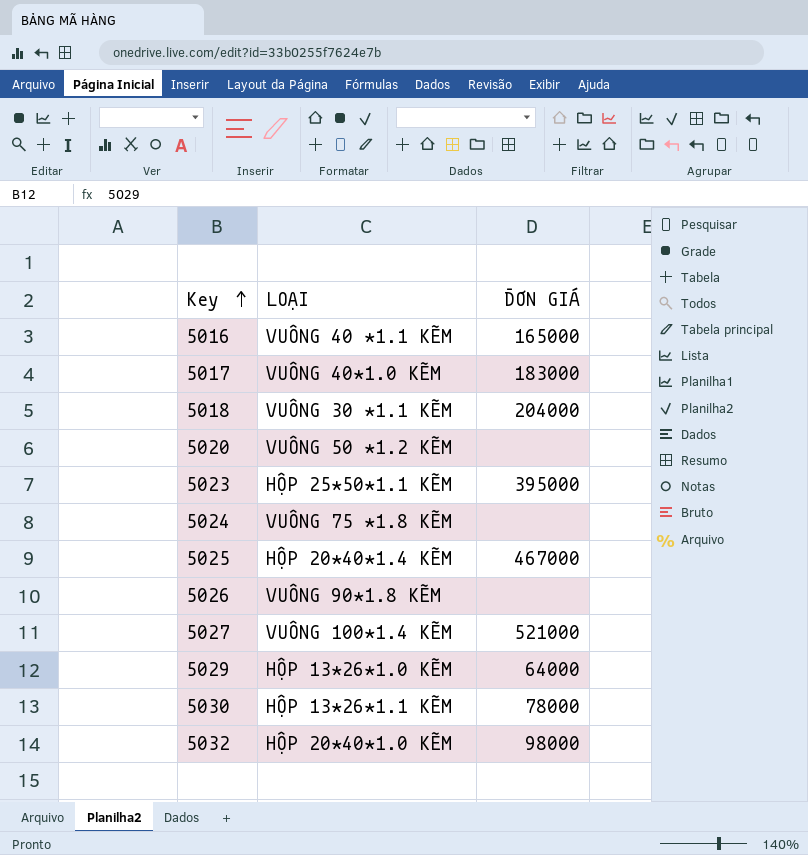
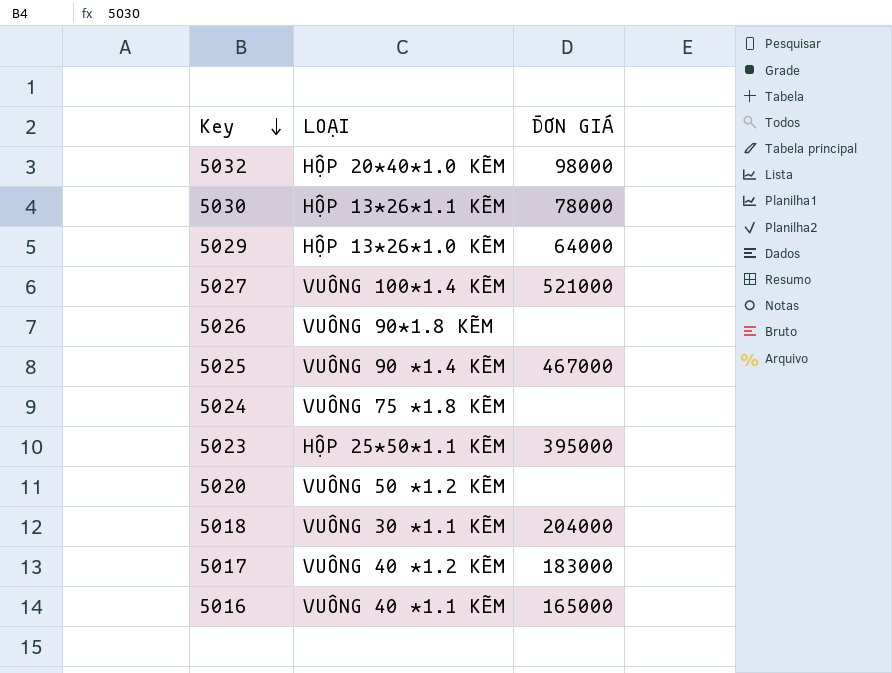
row order: Key ascending -> Key descending
5025 | LOẠI: HỘP 20*40*1.4 KẼM -> VUÔNG 90 *1.4 KẼM
5017 | LOẠI: VUÔNG 40*1.0 KẼM -> VUÔNG 40 *1.2 KẼM

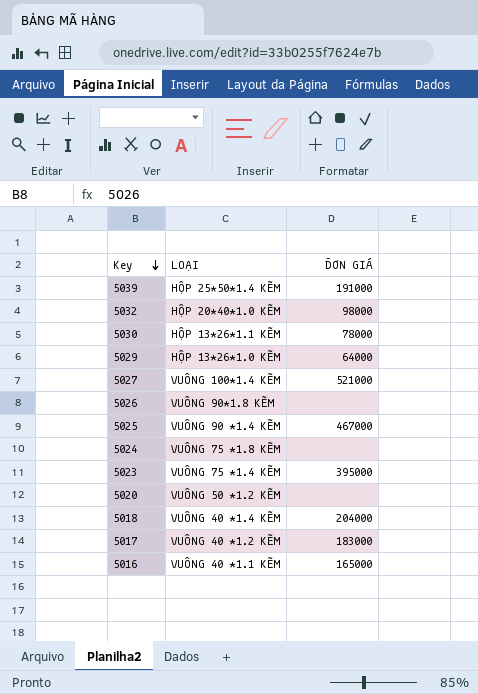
row 5039: none -> HỘP 25*50*1.4 KẼM | 191000
5023 | LOẠI: HỘP 25*50*1.1 KẼM -> VUÔNG 75 *1.4 KẼM
5018 | LOẠI: VUÔNG 30 *1.1 KẼM -> VUÔNG 40 *1.4 KẼM

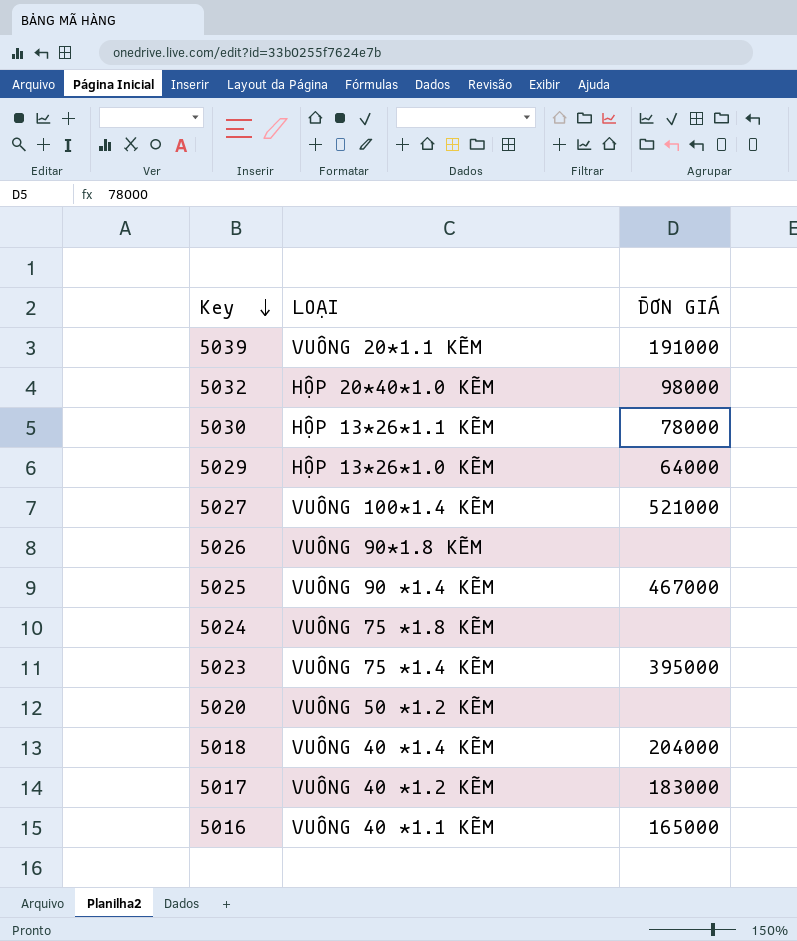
5039 | LOẠI: HỘP 25*50*1.4 KẼM -> VUÔNG 20*1.1 KẼM

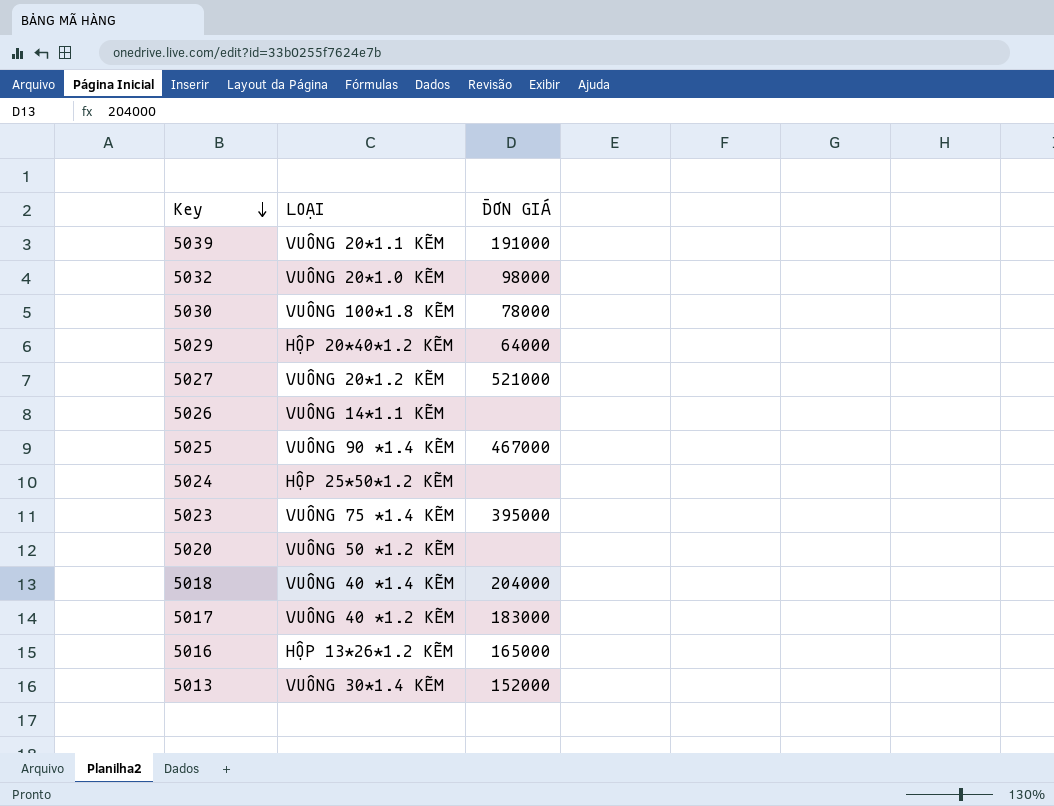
5032 | LOẠI: HỘP 20*40*1.0 KẼM -> VUÔNG 20*1.0 KẼM
5030 | LOẠI: HỘP 13*26*1.1 KẼM -> VUÔNG 100*1.8 KẼM
5029 | LOẠI: HỘP 13*26*1.0 KẼM -> HỘP 20*40*1.2 KẼM
5027 | LOẠI: VUÔNG 100*1.4 KẼM -> VUÔNG 20*1.2 KẼM
5026 | LOẠI: VUÔNG 90*1.8 KẼM -> VUÔNG 14*1.1 KẼM
5024 | LOẠI: VUÔNG 75 *1.8 KẼM -> HỘP 25*50*1.2 KẼM
5016 | LOẠI: VUÔNG 40 *1.1 KẼM -> HỘP 13*26*1.2 KẼM
row 5013: none -> VUÔNG 30*1.4 KẼM | 152000

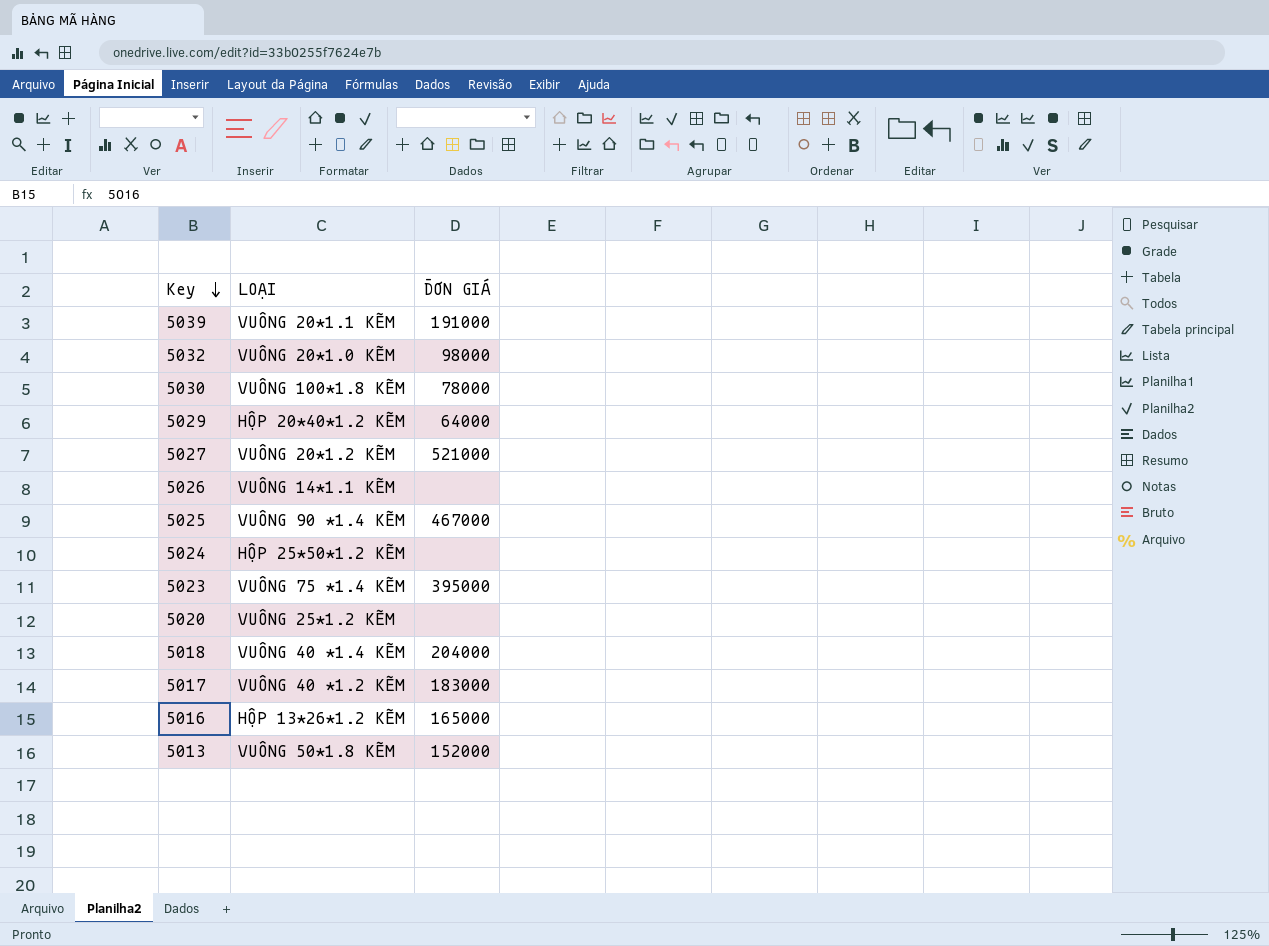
5020 | LOẠI: VUÔNG 50 *1.2 KẼM -> VUÔNG 25*1.2 KẼM
5013 | LOẠI: VUÔNG 30*1.4 KẼM -> VUÔNG 50*1.8 KẼM

